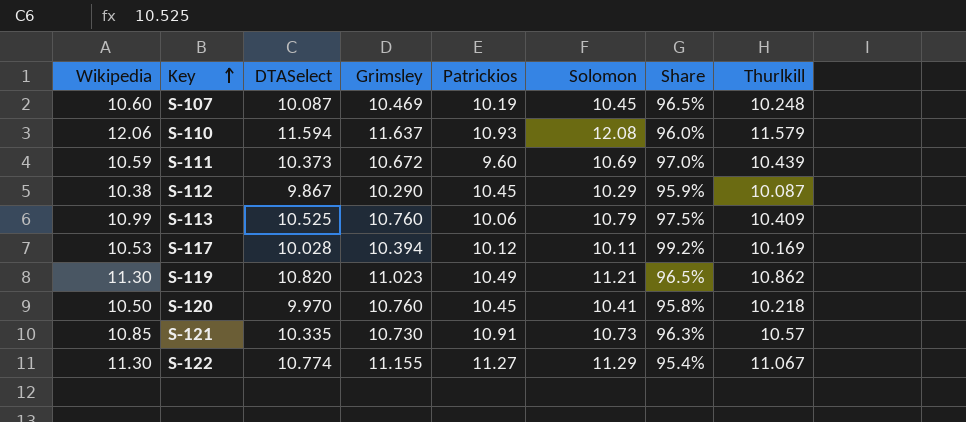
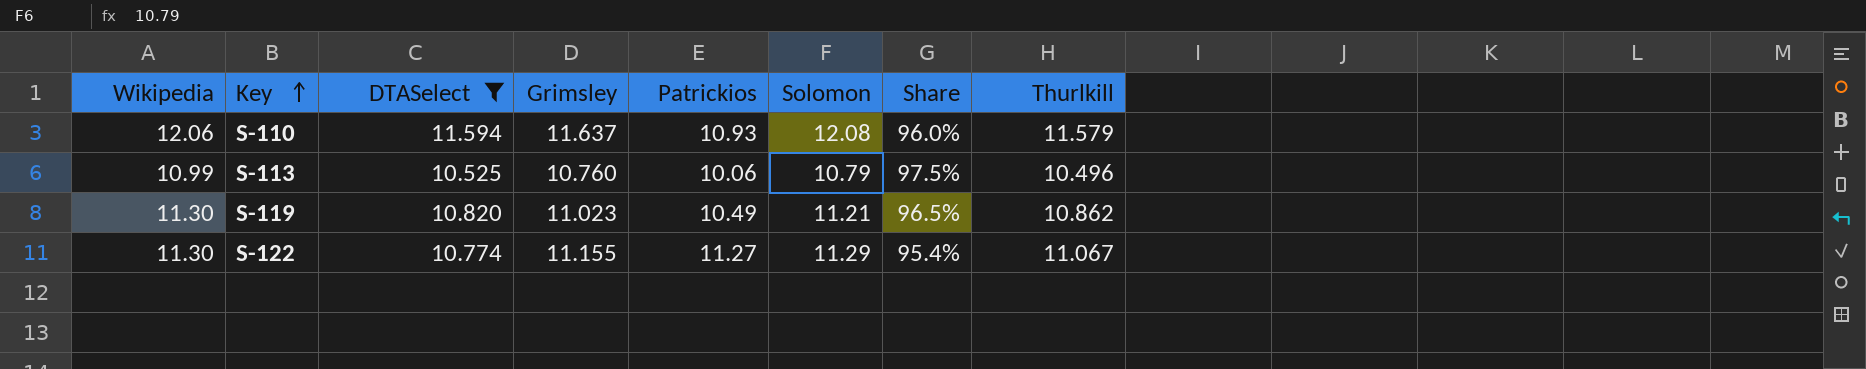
filter: none -> DTASelect >= 10.525
S-113 | Thurlkill: 10.409 -> 10.496

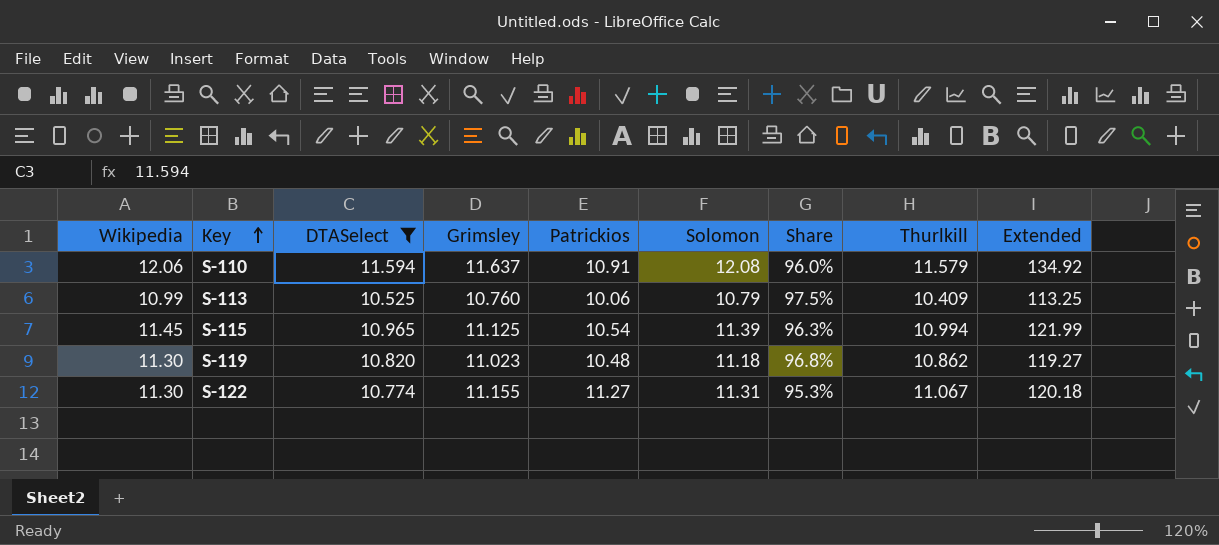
column Extended | formula: none -> [DTASelect] * [Grimsley]
S-110 | Patrickios: 10.93 -> 10.91
S-113 | Thurlkill: 10.496 -> 10.409
row S-115: none -> 11.45 | 10.965 | 11.125 | 10.54 | 11.39 | 96.3% | 10.994 | 121.99
S-119 | Patrickios: 10.49 -> 10.48
S-119 | Solomon: 11.21 -> 11.18
S-119 | Share: 96.5% -> 96.8%
S-122 | Solomon: 11.29 -> 11.31
S-122 | Share: 95.4% -> 95.3%

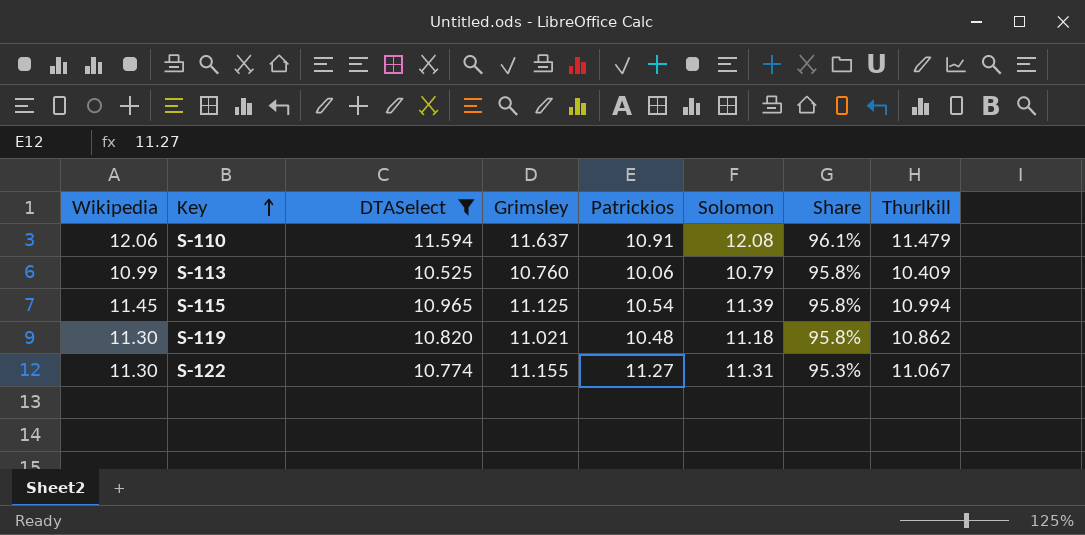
column Extended | formula: [DTASelect] * [Grimsley] -> none
column Share | formula: [DTASelect] / [Solomon] -> [DTASelect] / [Wikipedia]
S-110 | Thurlkill: 11.579 -> 11.479
S-119 | Grimsley: 11.023 -> 11.021

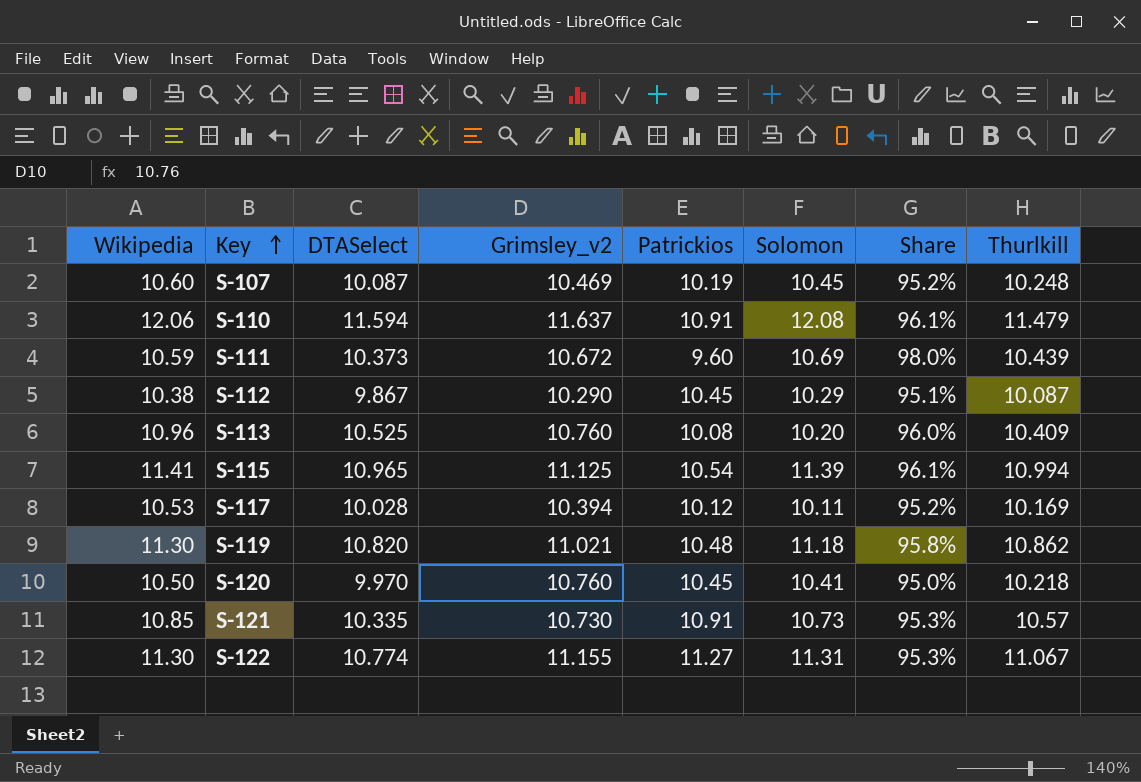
filter: DTASelect >= 10.525 -> none
column name: Grimsley -> Grimsley_v2
S-113 | Wikipedia: 10.99 -> 10.96
S-113 | Patrickios: 10.06 -> 10.08
S-113 | Solomon: 10.79 -> 10.20
S-113 | Share: 95.8% -> 96.0%
S-115 | Wikipedia: 11.45 -> 11.41
S-115 | Share: 95.8% -> 96.1%

